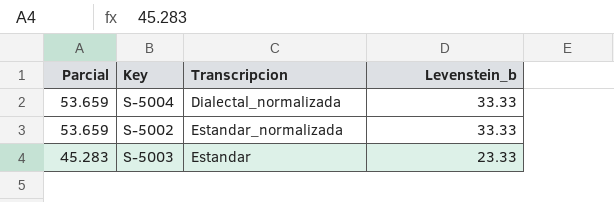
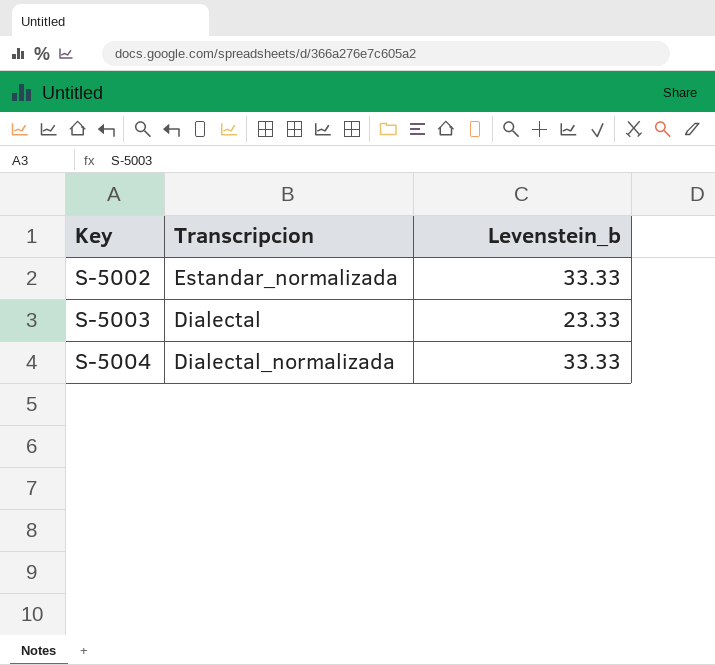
row order: Parcial descending -> Key ascending
column Parcial | position: 1 -> none
S-5003 | Transcripcion: Estandar -> Dialectal

